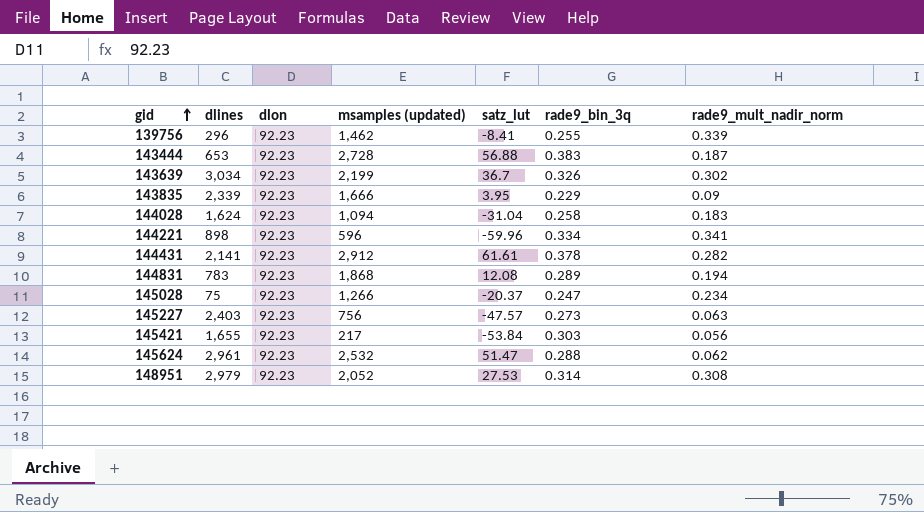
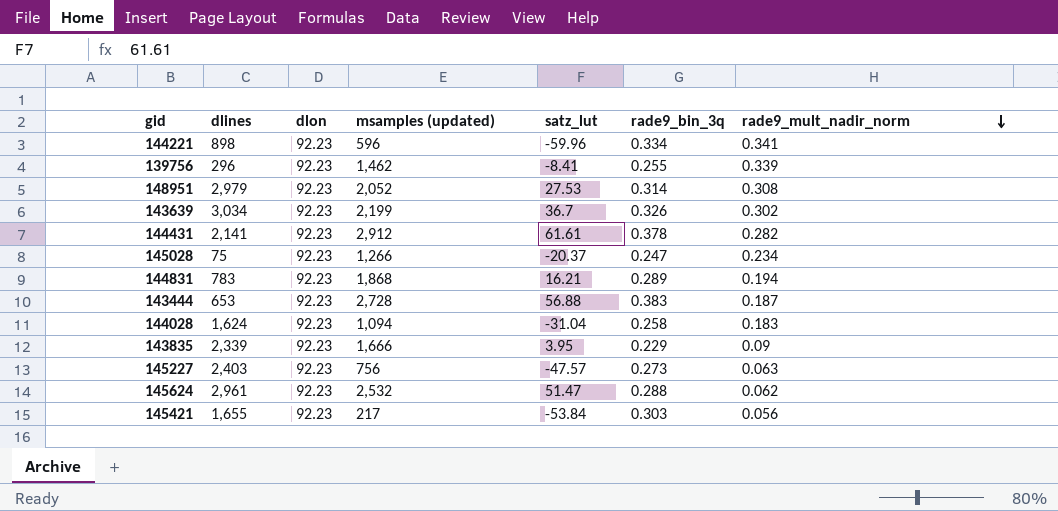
row order: gid ascending -> rade9_mult_nadir_norm descending
144831 | satz_lut: 12.08 -> 16.21

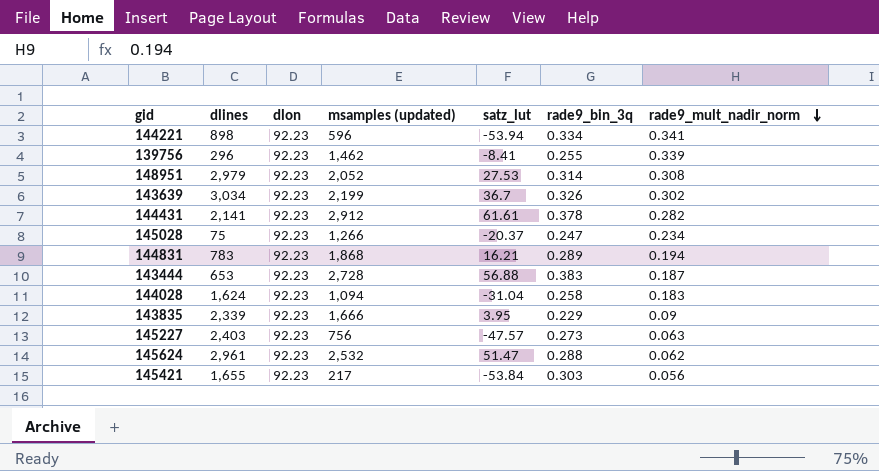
144221 | satz_lut: -59.96 -> -53.94

